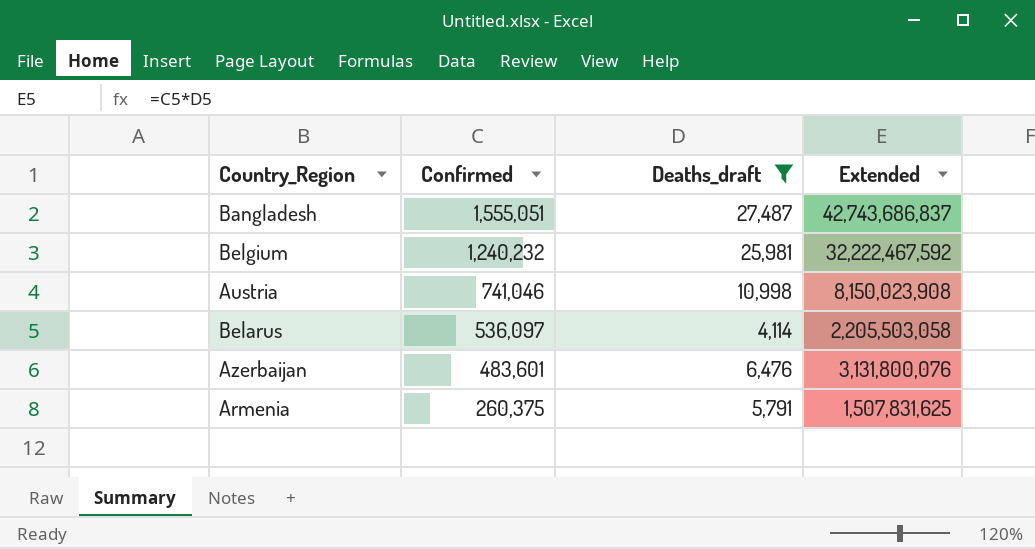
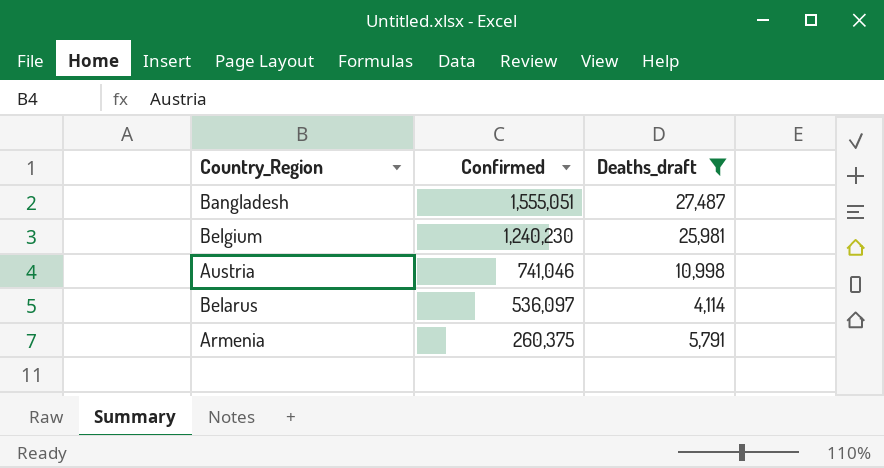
column Extended | formula: [Confirmed] * [Deaths_draft] -> none
row Azerbaijan: 483,601 | 6,476 | 3,131,800,076 -> none
Belgium | Confirmed: 1,240,232 -> 1,240,230

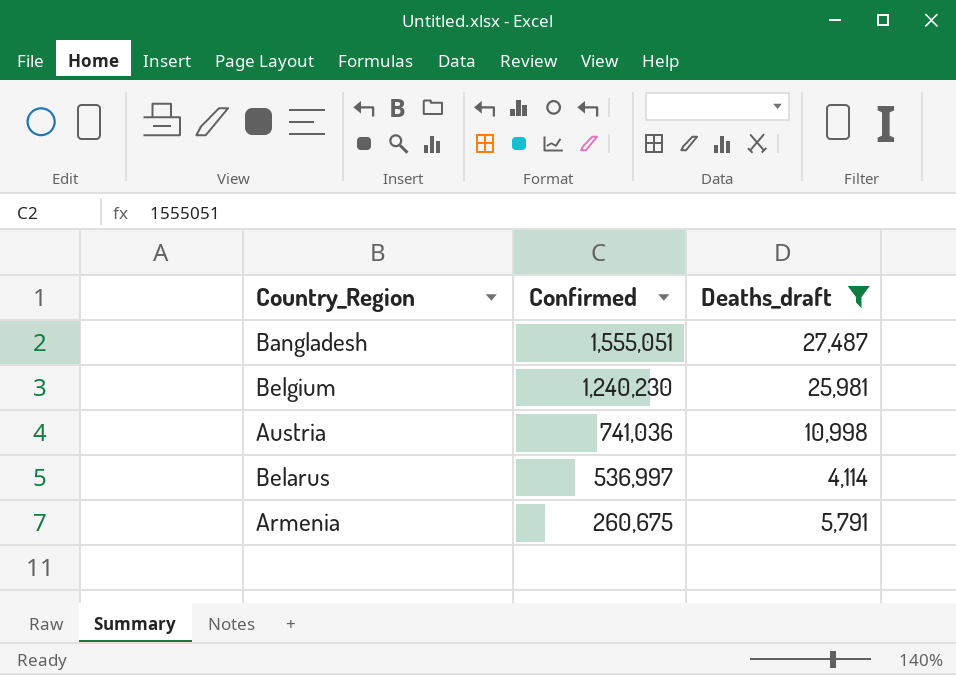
Austria | Confirmed: 741,046 -> 741,036
Belarus | Confirmed: 536,097 -> 536,997
Armenia | Confirmed: 260,375 -> 260,675

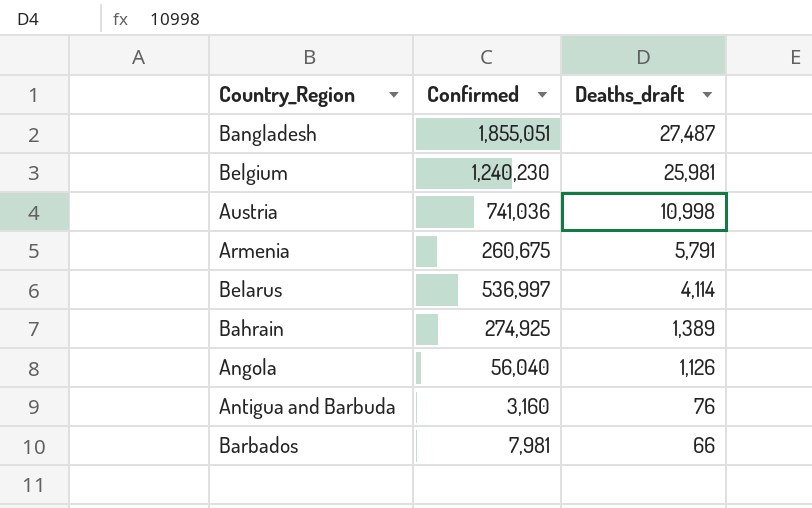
filter: Deaths_draft >= 4,114 -> none
row order: Confirmed descending -> Deaths_draft descending
Bangladesh | Confirmed: 1,555,051 -> 1,855,051

